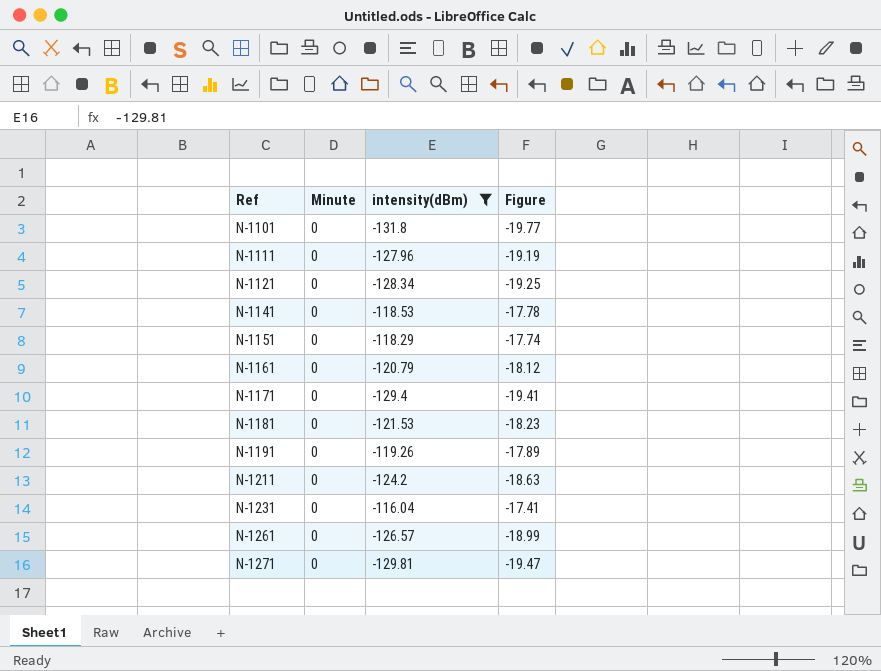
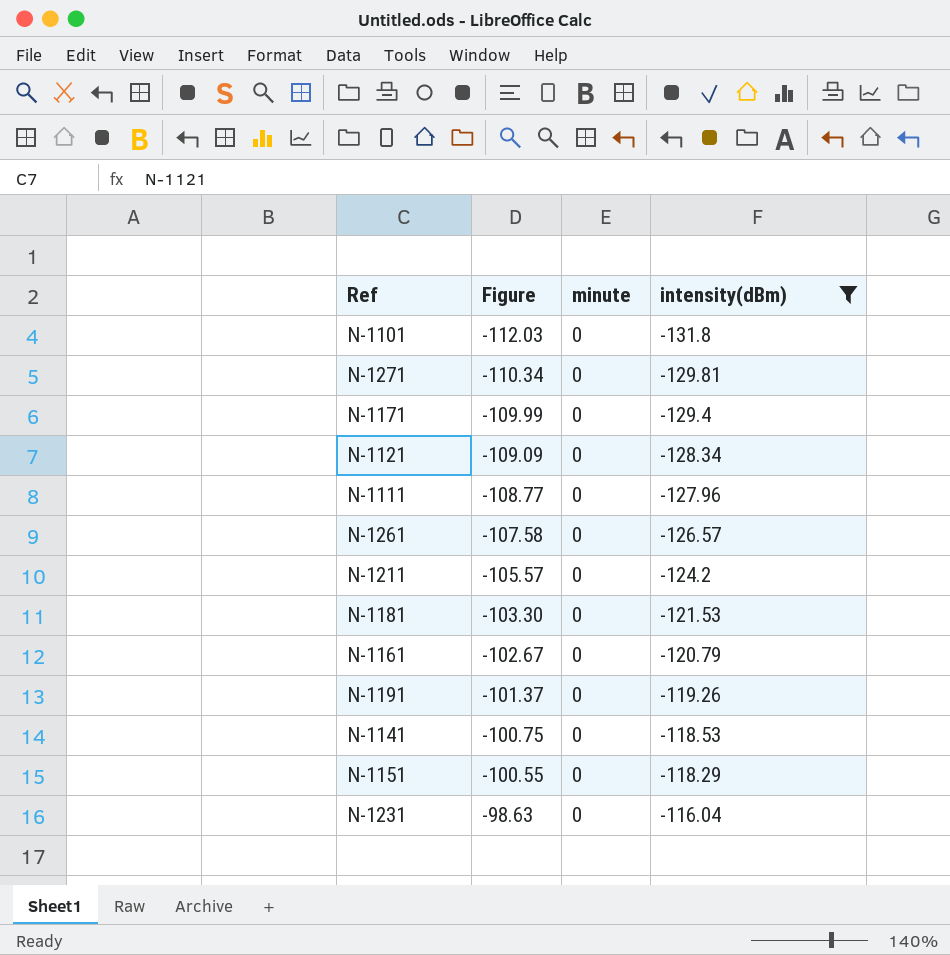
row order: Ref ascending -> Figure ascending
column Figure | formula: [intensity(dBm)] * 0.15 -> [intensity(dBm)] * 0.85
column Figure | position: 4 -> 2
column name: Minute -> minute

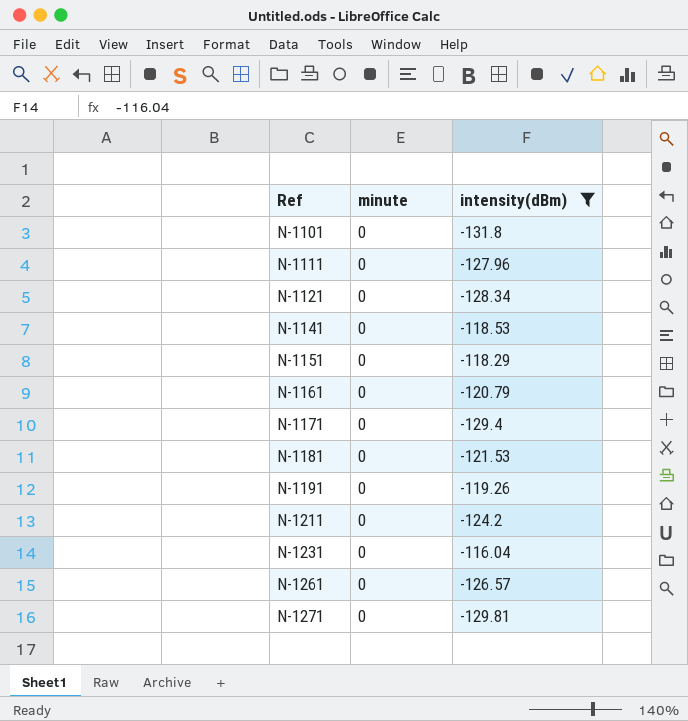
row order: Figure ascending -> Ref ascending
column Figure | formula: [intensity(dBm)] * 0.85 -> none

